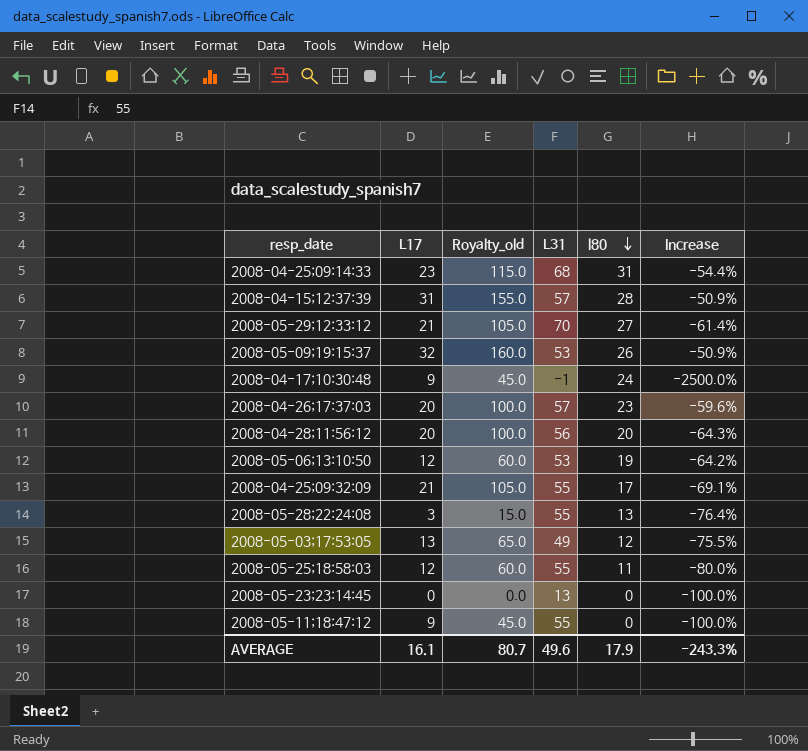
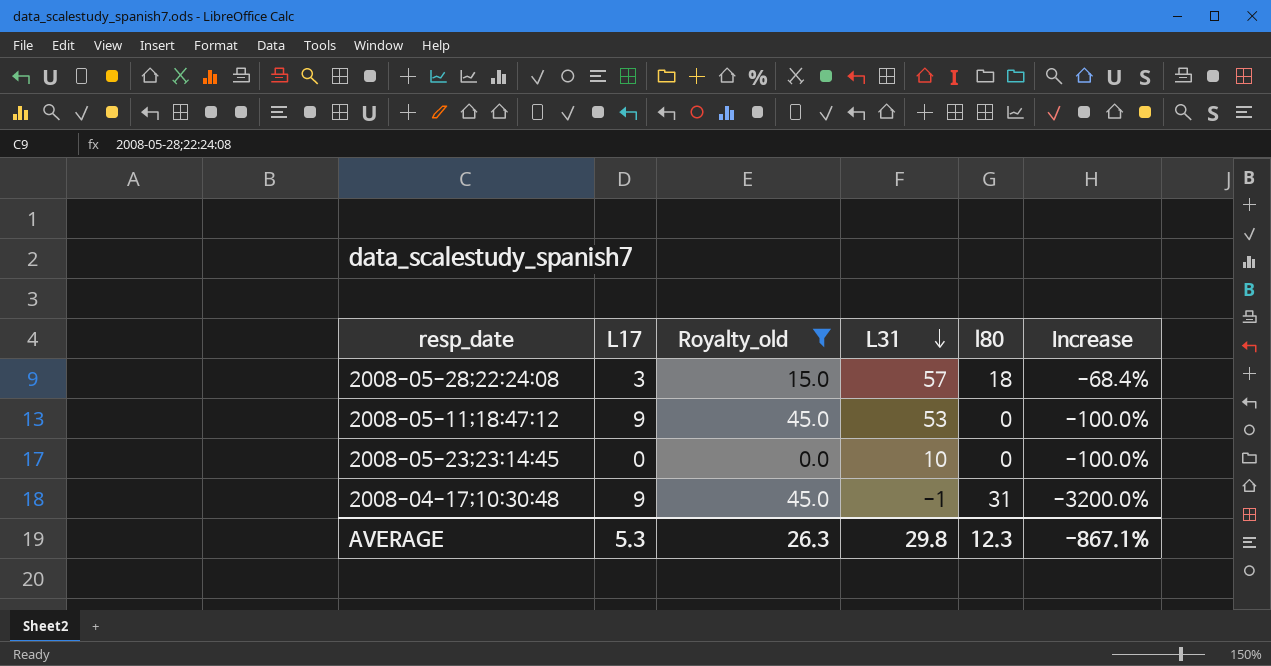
filter: none -> Royalty_old <= 45.0
row order: l80 descending -> L31 descending
2008-05-28;22:24:08 | L31: 55 -> 57
2008-05-28;22:24:08 | l80: 13 -> 18
2008-05-28;22:24:08 | Increase: -76.4% -> -68.4%
2008-05-11;18:47:12 | L31: 55 -> 53
2008-05-23;23:14:45 | L31: 13 -> 10
2008-04-17;10:30:48 | l80: 24 -> 31
2008-04-17;10:30:48 | Increase: -2500.0% -> -3200.0%
AVERAGE | L17: 16.1 -> 5.3
AVERAGE | Royalty_old: 80.7 -> 26.3
AVERAGE | L31: 49.6 -> 29.8
AVERAGE | l80: 17.9 -> 12.3
AVERAGE | Increase: -243.3% -> -867.1%

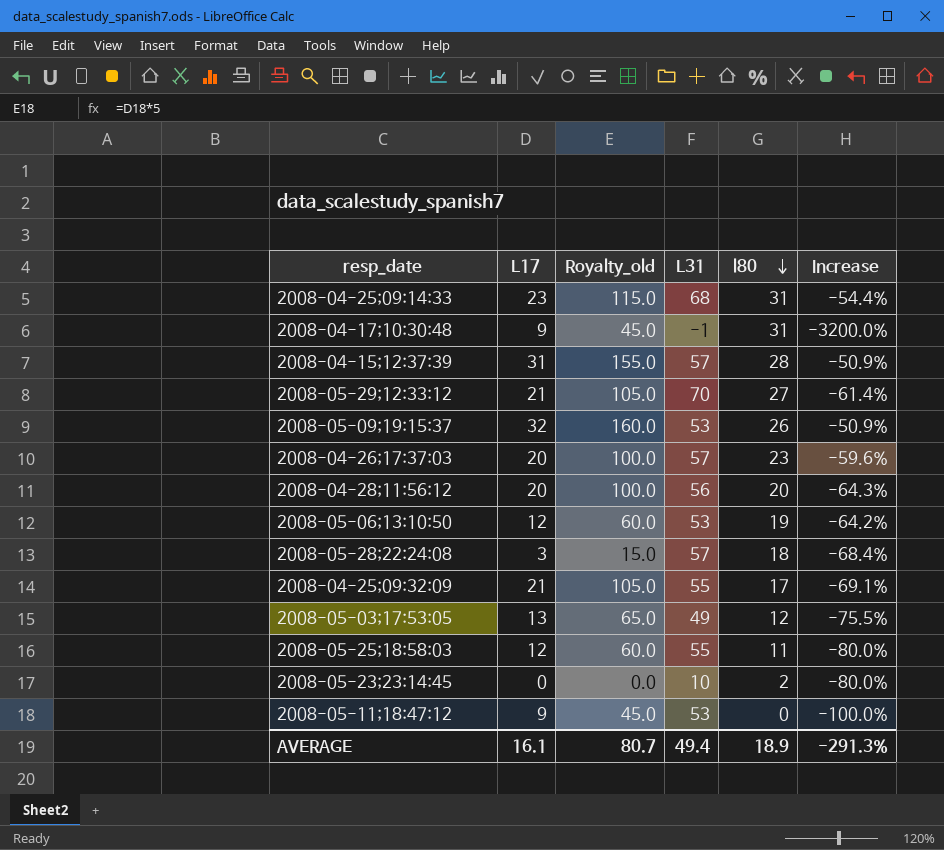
filter: Royalty_old <= 45.0 -> none
row order: L31 descending -> l80 descending
2008-05-23;23:14:45 | l80: 0 -> 2
2008-05-23;23:14:45 | Increase: -100.0% -> -80.0%
AVERAGE | L17: 5.3 -> 16.1
AVERAGE | Royalty_old: 26.3 -> 80.7
AVERAGE | L31: 29.8 -> 49.4
AVERAGE | l80: 12.3 -> 18.9
AVERAGE | Increase: -867.1% -> -291.3%

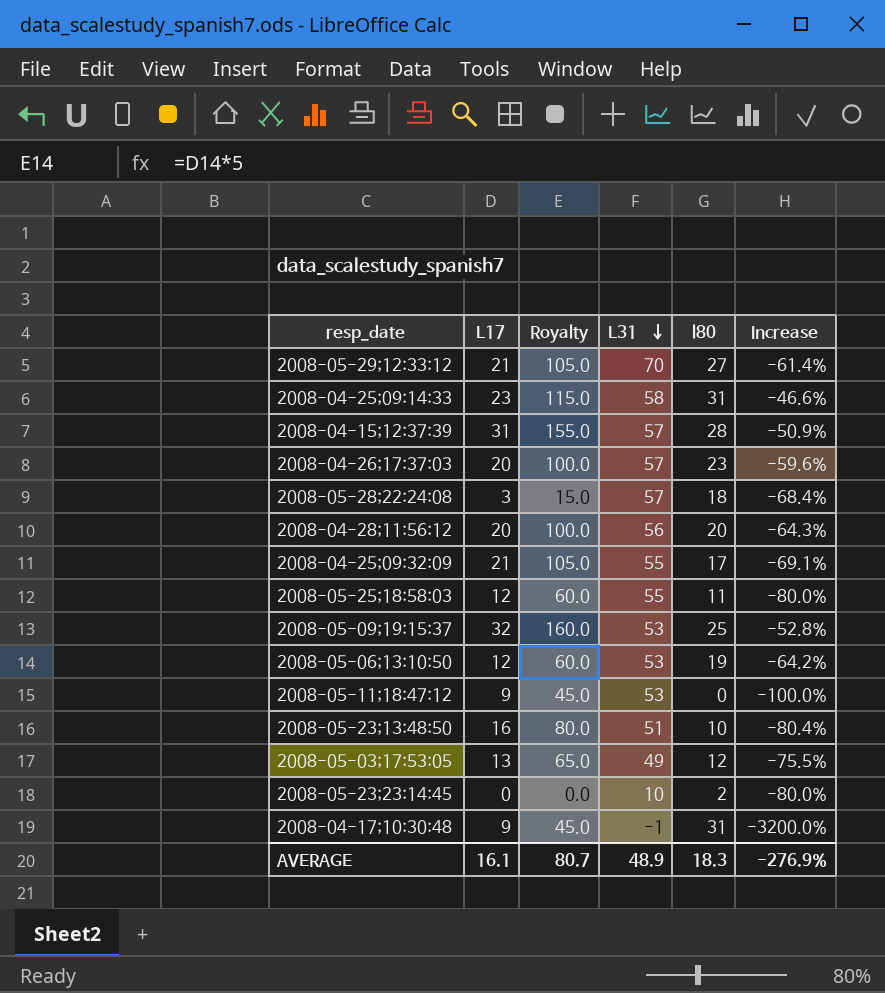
row order: l80 descending -> L31 descending
column name: Royalty_old -> Royalty
2008-04-25;09:14:33 | L31: 68 -> 58
2008-04-25;09:14:33 | Increase: -54.4% -> -46.6%
2008-05-09;19:15:37 | l80: 26 -> 25
2008-05-09;19:15:37 | Increase: -50.9% -> -52.8%
row 2008-05-23;13:48:50: none -> 16 | 80.0 | 51 | 10 | -80.4%
AVERAGE | L31: 49.4 -> 48.9
AVERAGE | l80: 18.9 -> 18.3
AVERAGE | Increase: -291.3% -> -276.9%

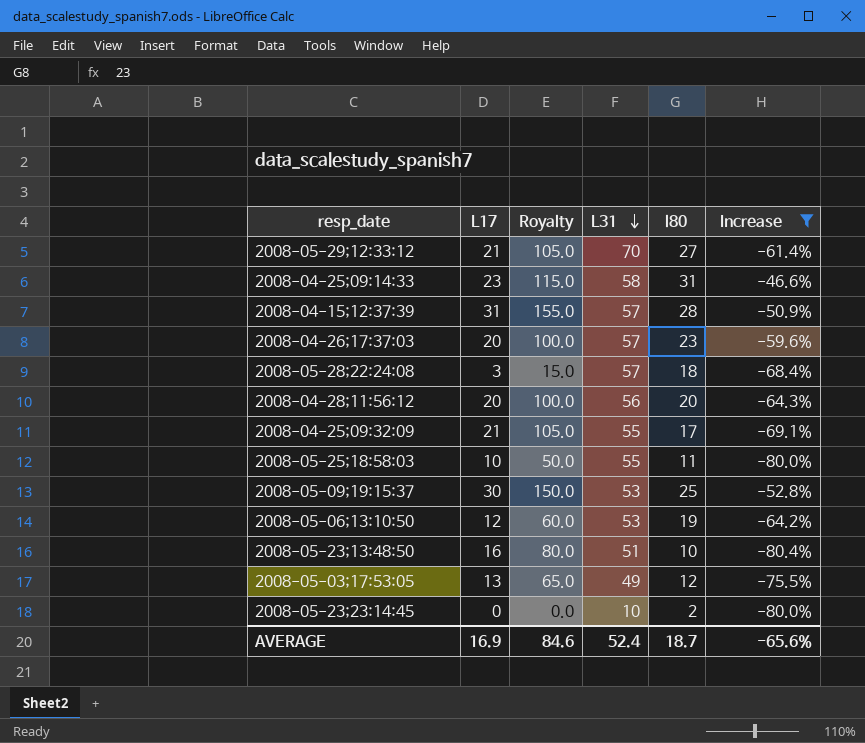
filter: none -> Increase >= -80.4%
2008-05-25;18:58:03 | L17: 12 -> 10
2008-05-25;18:58:03 | Royalty: 60.0 -> 50.0
2008-05-09;19:15:37 | L17: 32 -> 30
2008-05-09;19:15:37 | Royalty: 160.0 -> 150.0
AVERAGE | L17: 16.1 -> 16.9
AVERAGE | Royalty: 80.7 -> 84.6
AVERAGE | L31: 48.9 -> 52.4
AVERAGE | l80: 18.3 -> 18.7
AVERAGE | Increase: -276.9% -> -65.6%

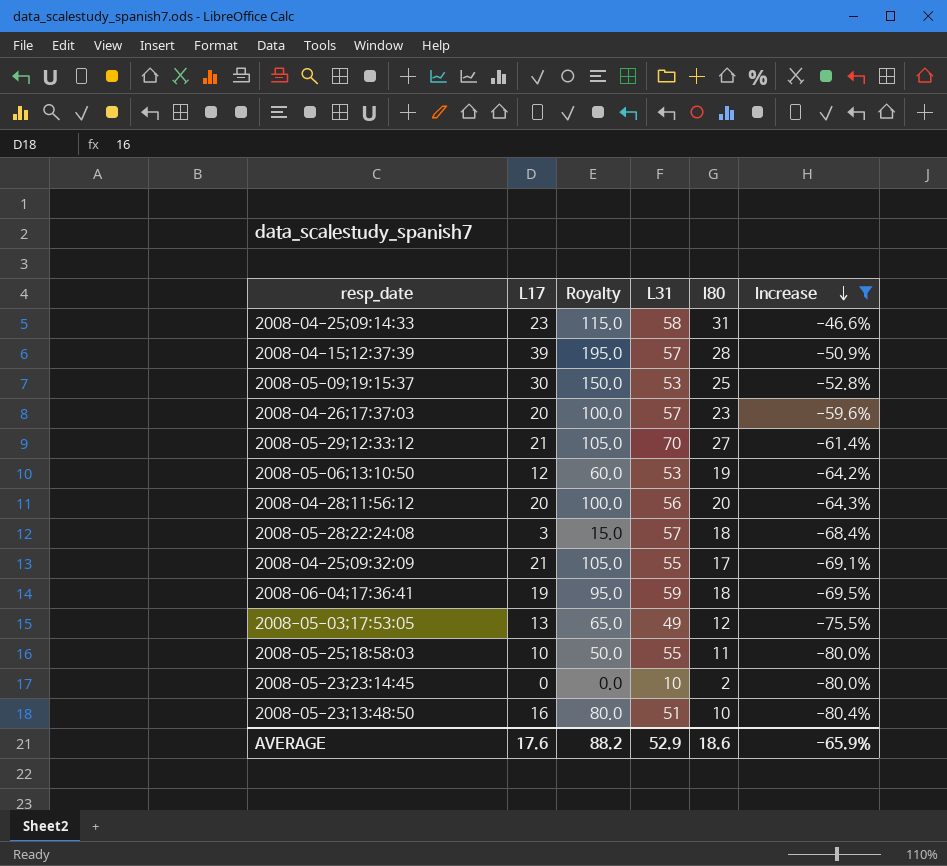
row order: L31 descending -> Increase descending
2008-04-15;12:37:39 | L17: 31 -> 39
2008-04-15;12:37:39 | Royalty: 155.0 -> 195.0
row 2008-06-04;17:36:41: none -> 19 | 95.0 | 59 | 18 | -69.5%
AVERAGE | L17: 16.9 -> 17.6
AVERAGE | Royalty: 84.6 -> 88.2
AVERAGE | L31: 52.4 -> 52.9
AVERAGE | l80: 18.7 -> 18.6
AVERAGE | Increase: -65.6% -> -65.9%

